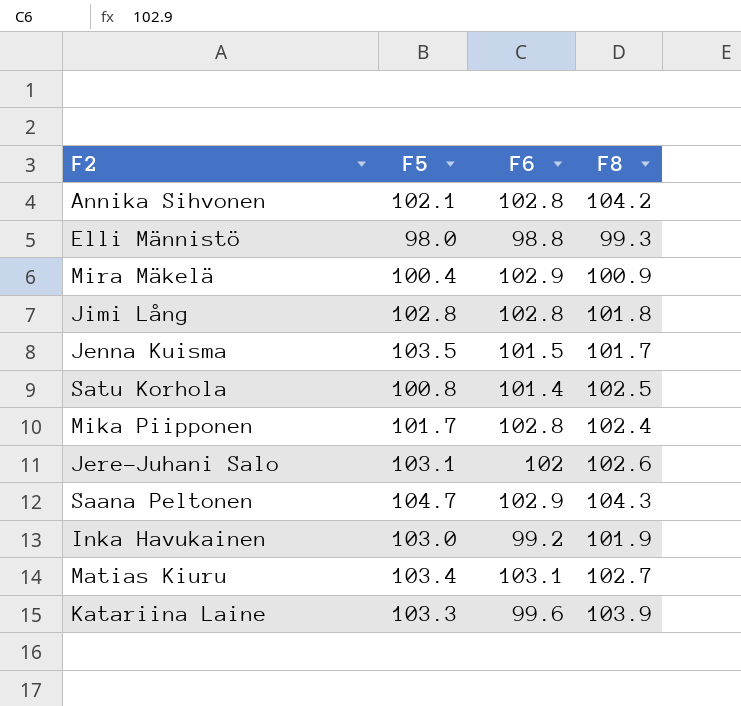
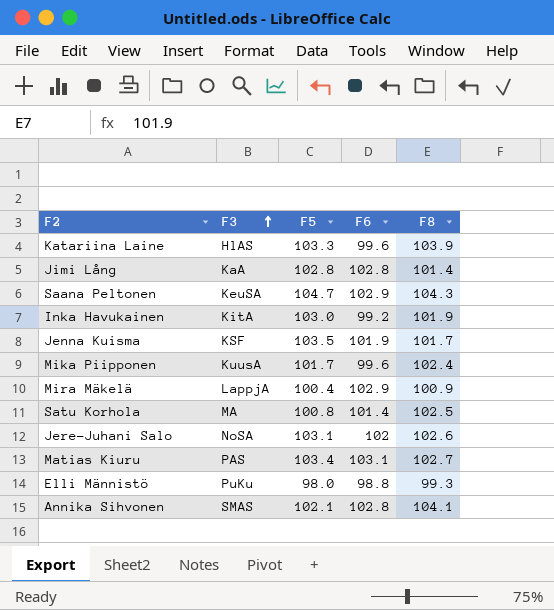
row order: none -> F3 ascending
column F3 | position: none -> 2
Jimi Lång | F8: 101.8 -> 101.4
Jenna Kuisma | F6: 101.5 -> 101.9
Mika Piipponen | F6: 102.8 -> 99.6
Annika Sihvonen | F8: 104.2 -> 104.1

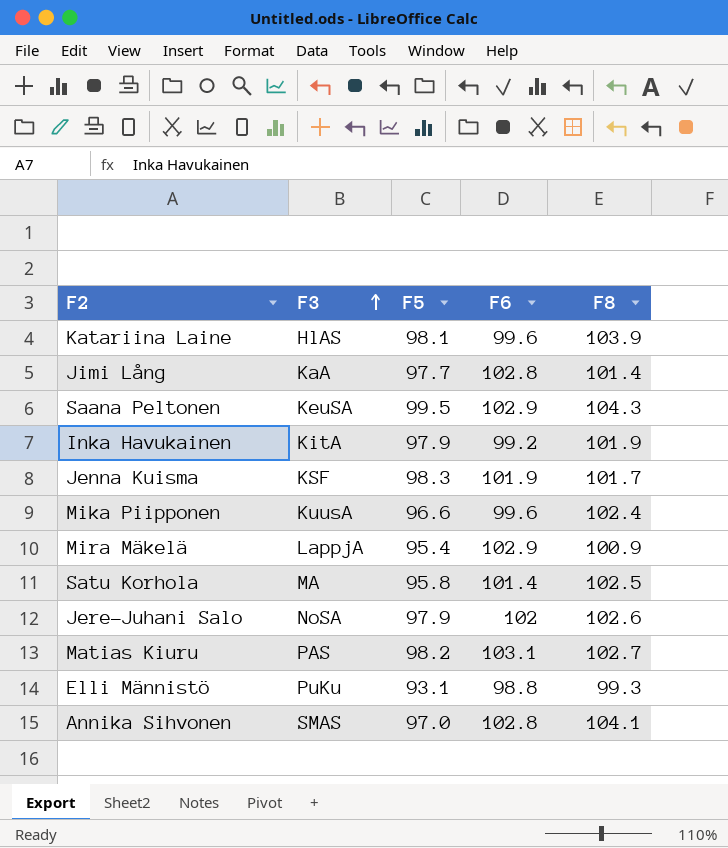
Katariina Laine | F5: 103.3 -> 98.1
Jimi Lång | F5: 102.8 -> 97.7
Saana Peltonen | F5: 104.7 -> 99.5
Inka Havukainen | F5: 103.0 -> 97.9
Jenna Kuisma | F5: 103.5 -> 98.3
Mika Piipponen | F5: 101.7 -> 96.6
Mira Mäkelä | F5: 100.4 -> 95.4
Satu Korhola | F5: 100.8 -> 95.8
Jere-Juhani Salo | F5: 103.1 -> 97.9
Matias Kiuru | F5: 103.4 -> 98.2
Elli Männistö | F5: 98.0 -> 93.1
Annika Sihvonen | F5: 102.1 -> 97.0

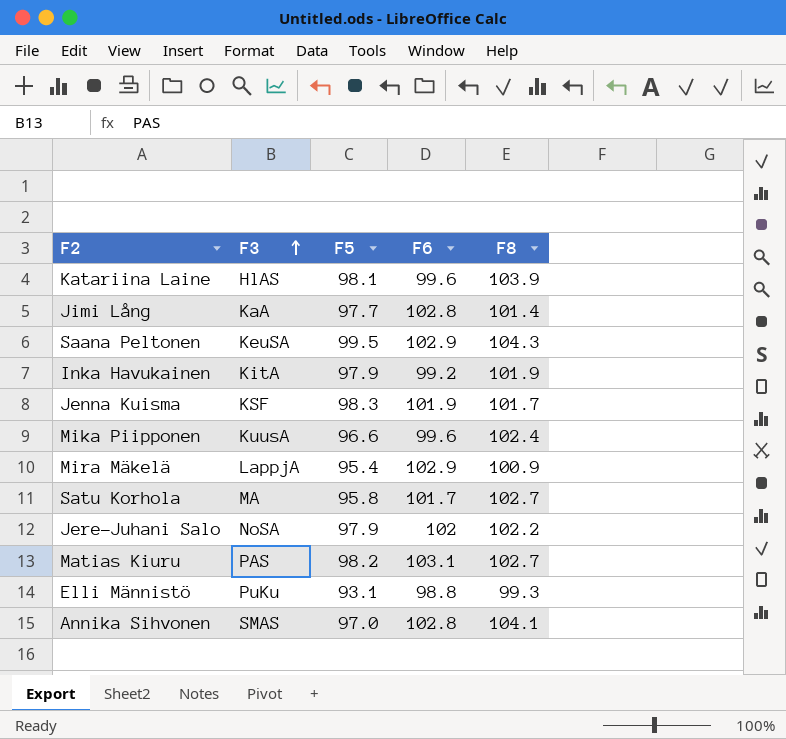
Satu Korhola | F6: 101.4 -> 101.7
Satu Korhola | F8: 102.5 -> 102.7
Jere-Juhani Salo | F8: 102.6 -> 102.2

